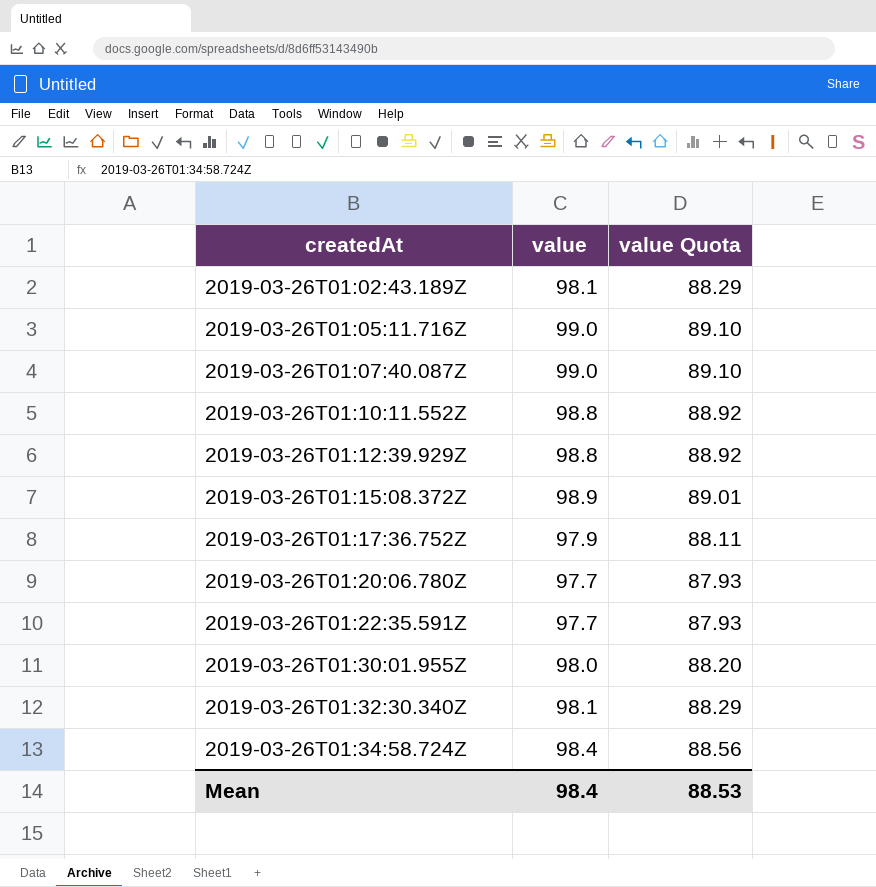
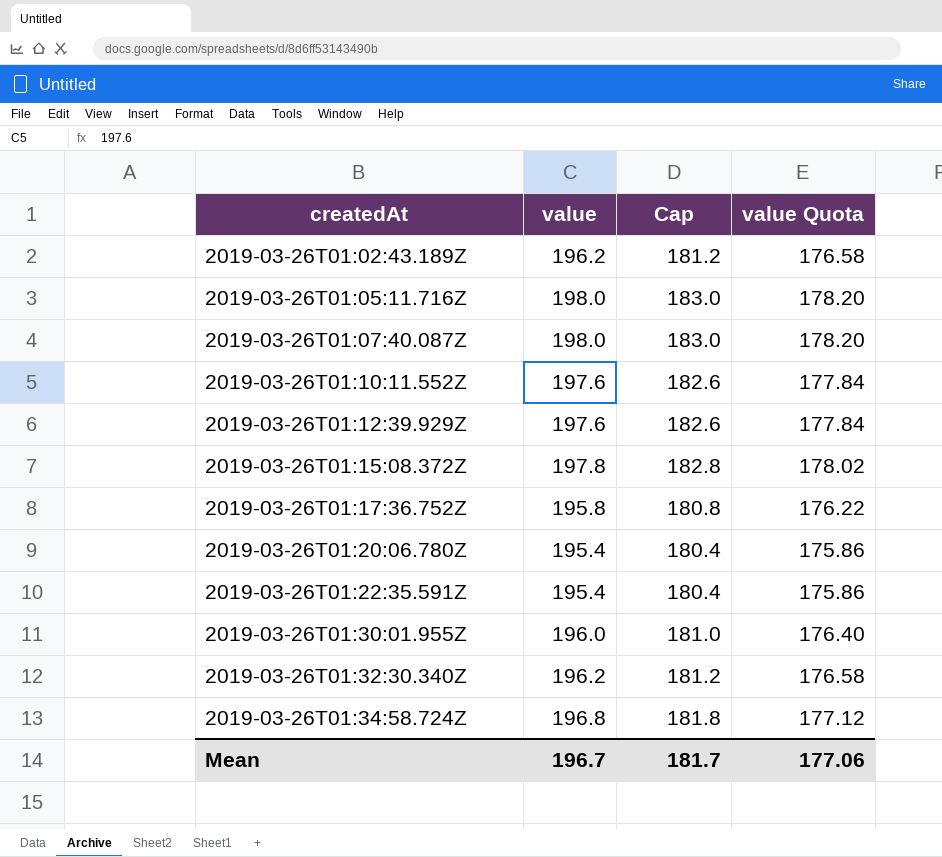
column Cap | formula: none -> [value] - 15
2019-03-26T01:02:43.189Z | value: 98.1 -> 196.2
2019-03-26T01:02:43.189Z | value Quota: 88.29 -> 176.58
2019-03-26T01:05:11.716Z | value: 99.0 -> 198.0
2019-03-26T01:05:11.716Z | value Quota: 89.10 -> 178.20
2019-03-26T01:07:40.087Z | value: 99.0 -> 198.0
2019-03-26T01:07:40.087Z | value Quota: 89.10 -> 178.20
2019-03-26T01:10:11.552Z | value: 98.8 -> 197.6
2019-03-26T01:10:11.552Z | value Quota: 88.92 -> 177.84
2019-03-26T01:12:39.929Z | value: 98.8 -> 197.6
2019-03-26T01:12:39.929Z | value Quota: 88.92 -> 177.84
2019-03-26T01:15:08.372Z | value: 98.9 -> 197.8
2019-03-26T01:15:08.372Z | value Quota: 89.01 -> 178.02
2019-03-26T01:17:36.752Z | value: 97.9 -> 195.8
2019-03-26T01:17:36.752Z | value Quota: 88.11 -> 176.22
2019-03-26T01:20:06.780Z | value: 97.7 -> 195.4
2019-03-26T01:20:06.780Z | value Quota: 87.93 -> 175.86
2019-03-26T01:22:35.591Z | value: 97.7 -> 195.4
2019-03-26T01:22:35.591Z | value Quota: 87.93 -> 175.86
2019-03-26T01:30:01.955Z | value: 98.0 -> 196.0
2019-03-26T01:30:01.955Z | value Quota: 88.20 -> 176.40
2019-03-26T01:32:30.340Z | value: 98.1 -> 196.2
2019-03-26T01:32:30.340Z | value Quota: 88.29 -> 176.58
2019-03-26T01:34:58.724Z | value: 98.4 -> 196.8
2019-03-26T01:34:58.724Z | value Quota: 88.56 -> 177.12
Mean | value: 98.4 -> 196.7
Mean | value Quota: 88.53 -> 177.06

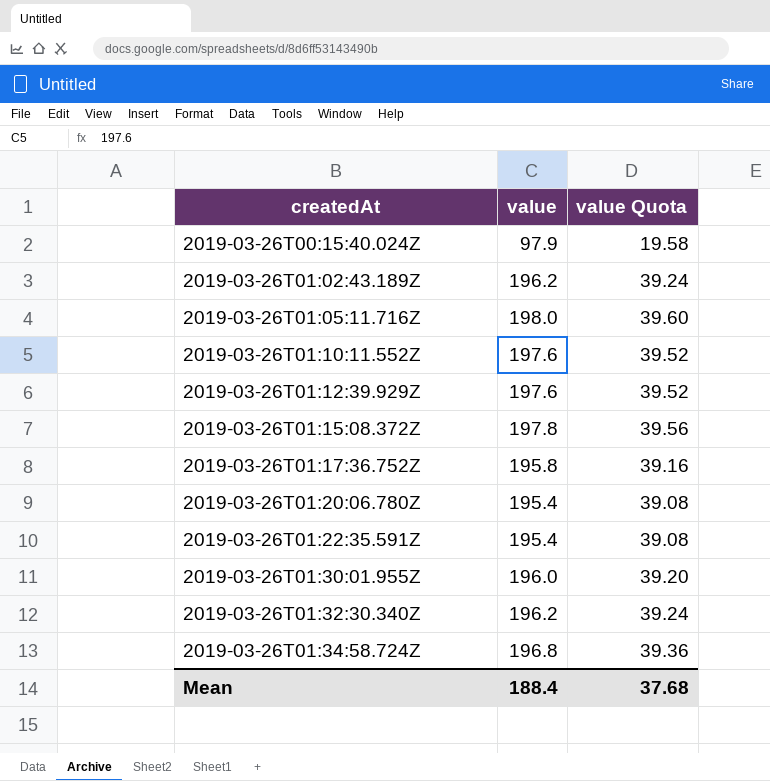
column Cap | formula: [value] - 15 -> none
column value Quota | formula: [value] * 0.9 -> [value] * 0.2
row 2019-03-26T01:07:40.087Z: 198.0 | 183.0 | 178.20 -> none
row 2019-03-26T00:15:40.024Z: none -> 97.9 | 19.58
Mean | value: 196.7 -> 188.4
Mean | value Quota: 177.06 -> 37.68

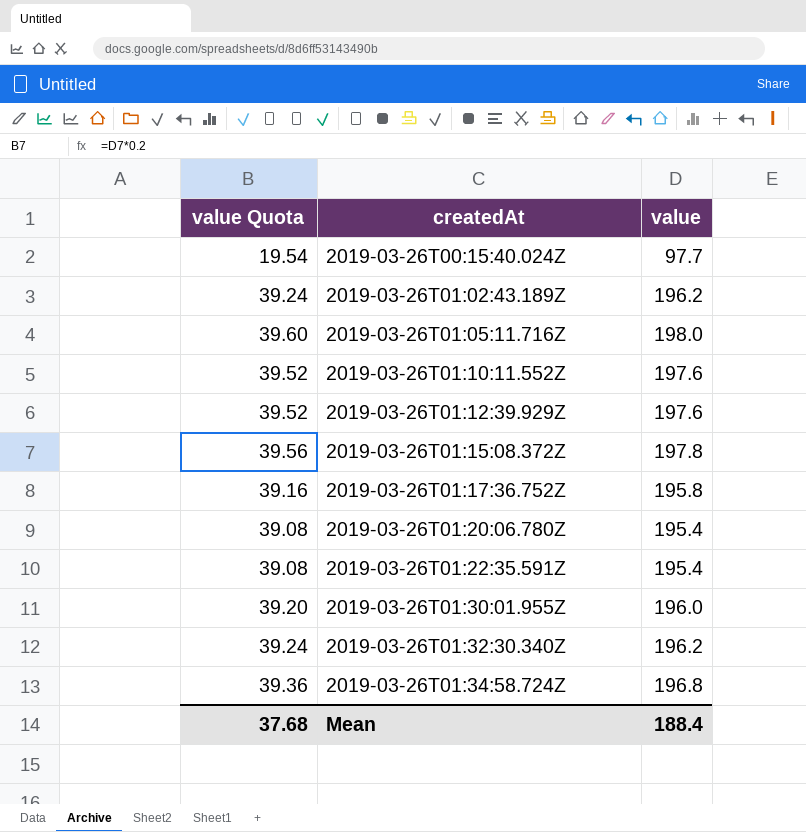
column value Quota | position: 3 -> 1
2019-03-26T00:15:40.024Z | value Quota: 19.58 -> 19.54
2019-03-26T00:15:40.024Z | value: 97.9 -> 97.7

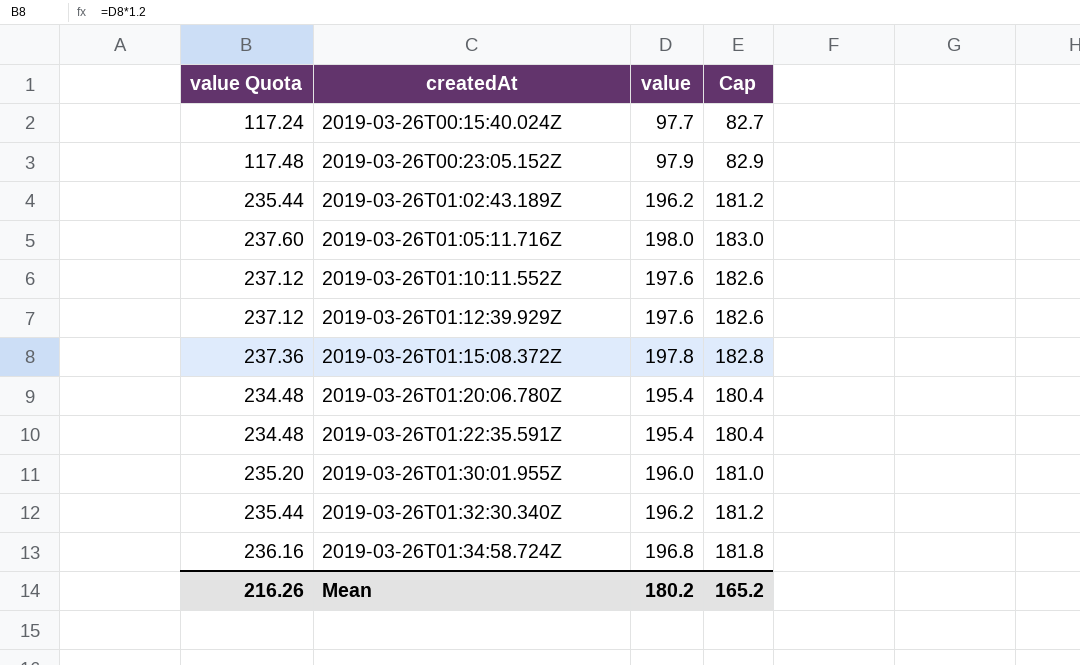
column value Quota | formula: [value] * 0.2 -> [value] * 1.2
column Cap | formula: none -> [value] - 15
row 2019-03-26T01:17:36.752Z: 39.16 | 195.8 -> none
row 2019-03-26T00:23:05.152Z: none -> 117.48 | 97.9 | 82.9
Mean | value Quota: 37.68 -> 216.26
Mean | value: 188.4 -> 180.2

